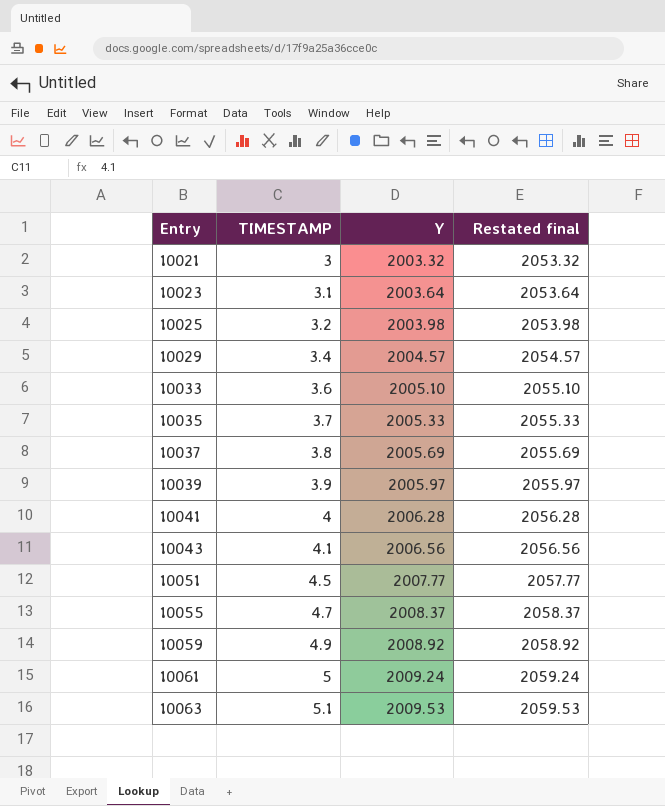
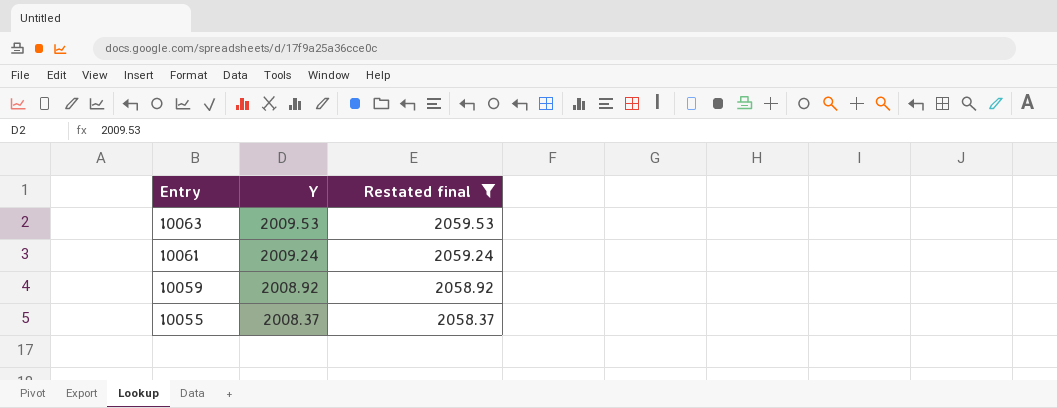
filter: none -> Restated final >= 2058.37
row order: Entry ascending -> Entry descending
column TIMESTAMP | position: 2 -> none

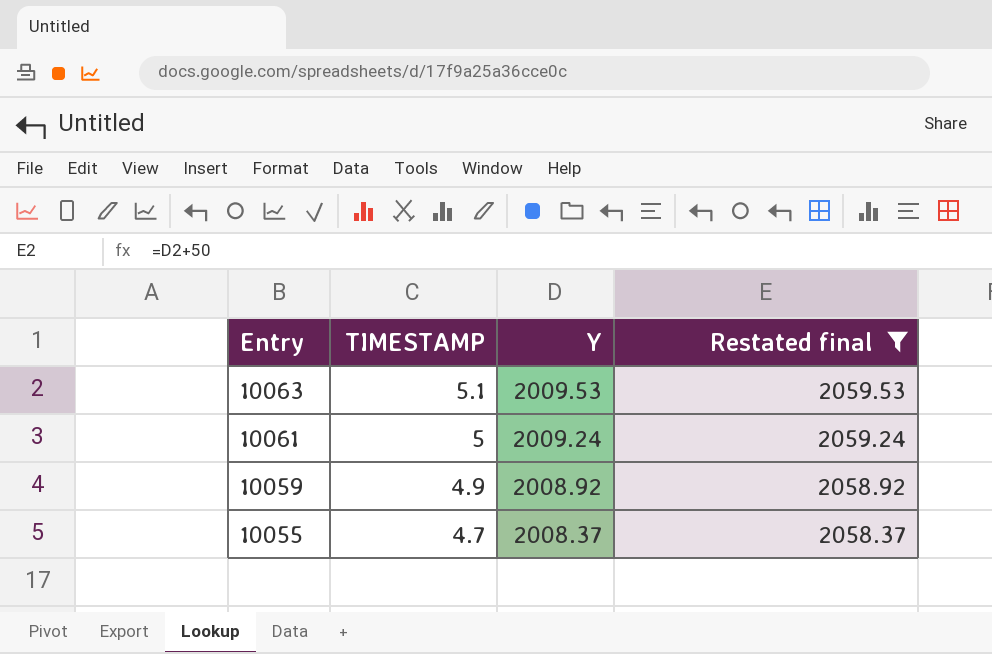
column TIMESTAMP | position: none -> 2

